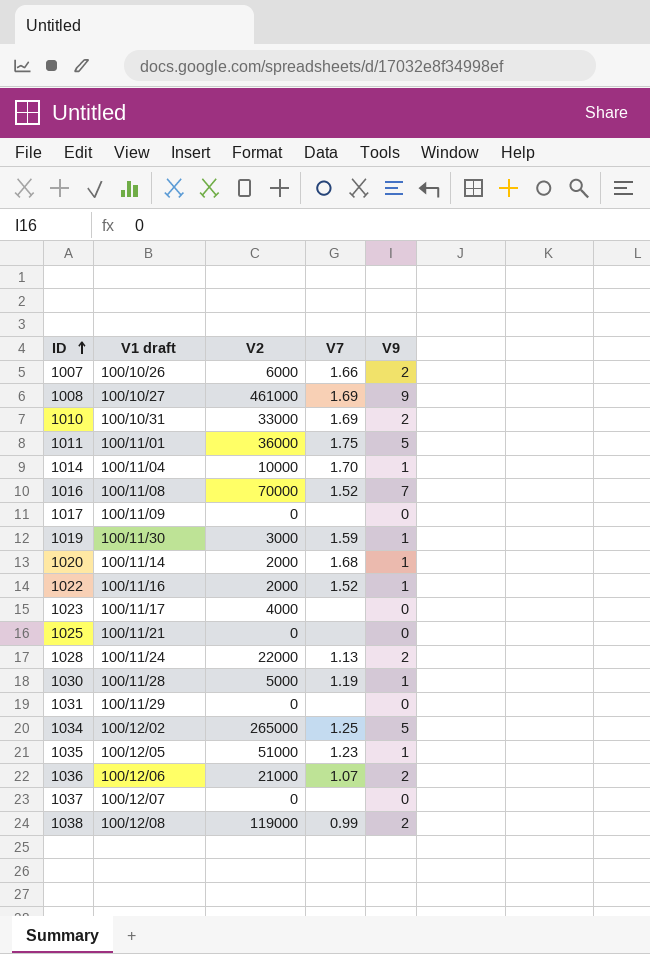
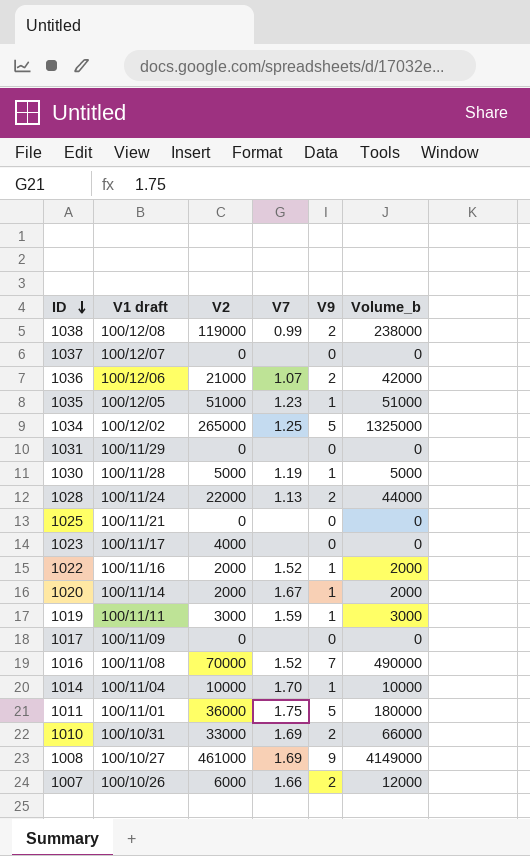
row order: ID ascending -> ID descending
column Volume_b | formula: none -> [V2] * [V9]
1020 | V7: 1.68 -> 1.67
1019 | V1 draft: 100/11/30 -> 100/11/11

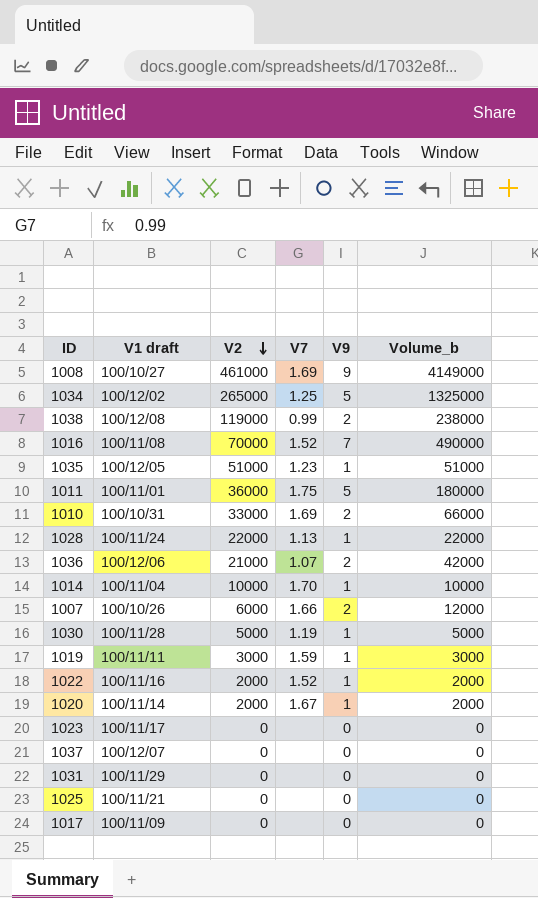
row order: ID descending -> V2 descending
1028 | V9: 2 -> 1
1028 | Volume_b: 44000 -> 22000
1023 | V2: 4000 -> 0

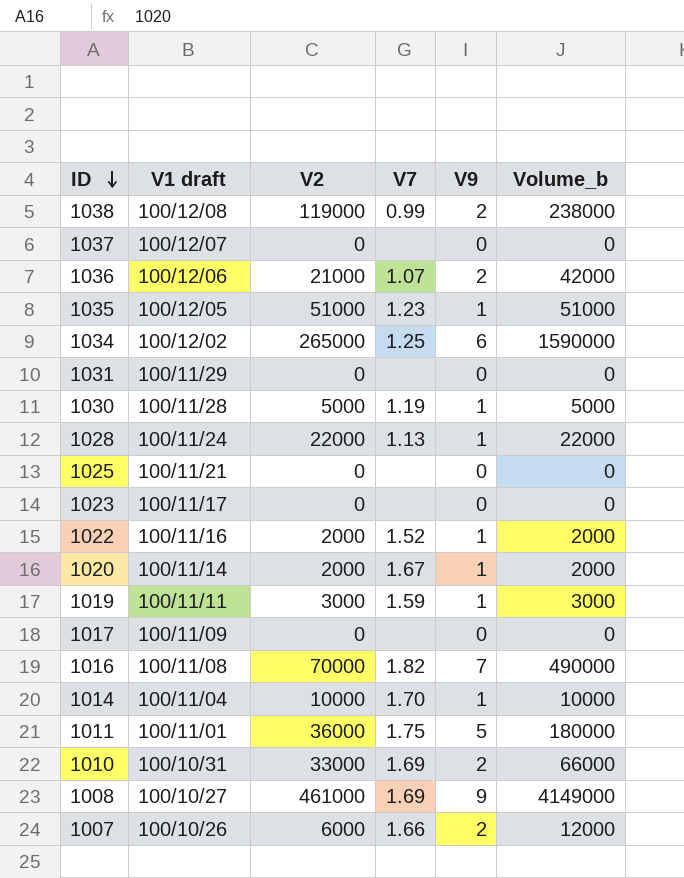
row order: V2 descending -> ID descending
1034 | V9: 5 -> 6
1034 | Volume_b: 1325000 -> 1590000
1016 | V7: 1.52 -> 1.82

